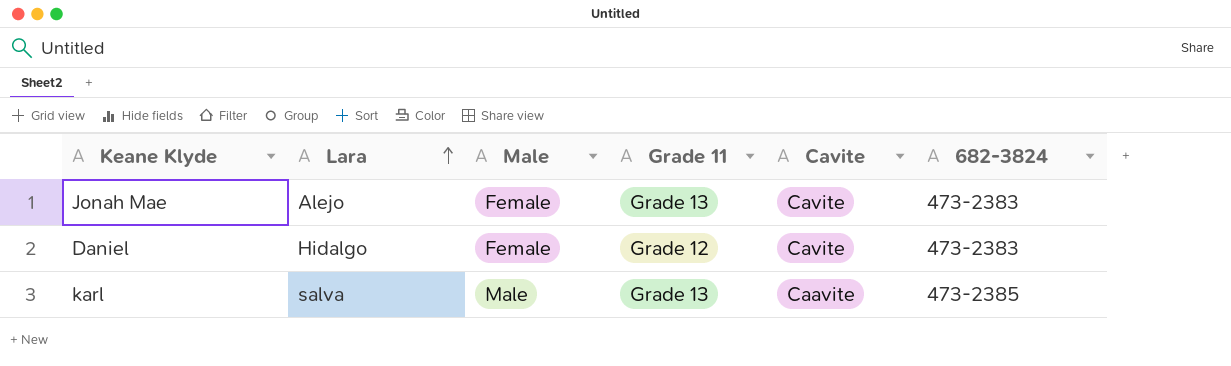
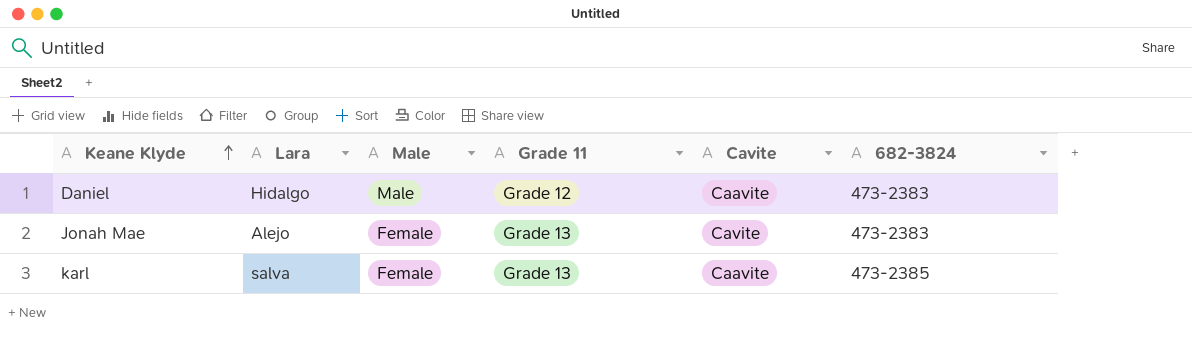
row order: Lara ascending -> Keane Klyde ascending
Daniel | Male: Female -> Male
Daniel | Cavite: Cavite -> Caavite
karl | Male: Male -> Female

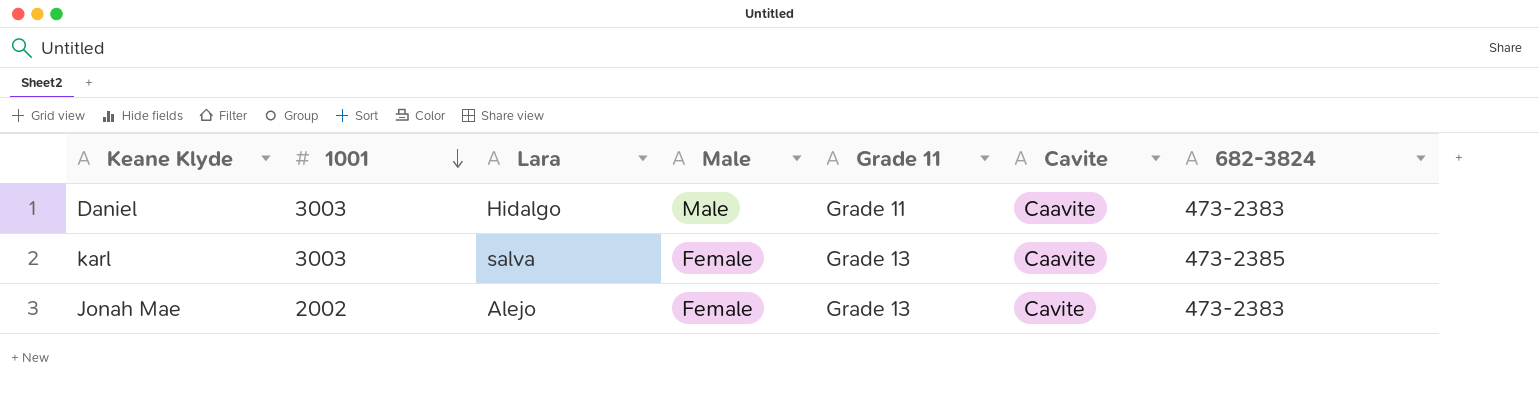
row order: Keane Klyde ascending -> 1001 descending
column 1001 | position: none -> 2
Daniel | Grade 11: Grade 12 -> Grade 11

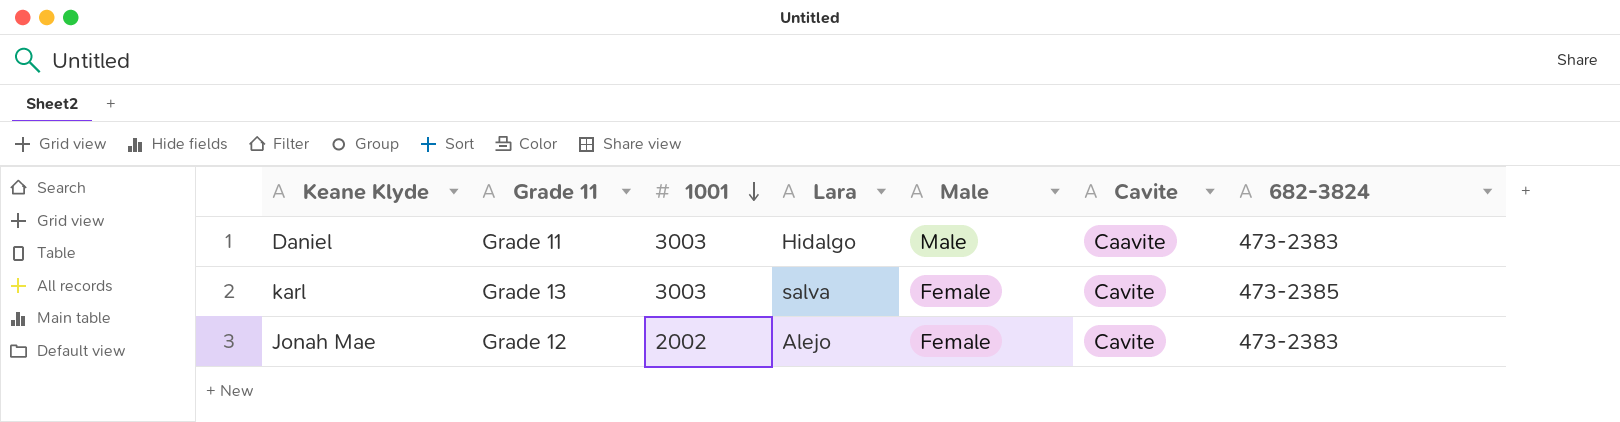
column Grade 11 | position: 5 -> 2
karl | Cavite: Caavite -> Cavite
Jonah Mae | Grade 11: Grade 13 -> Grade 12

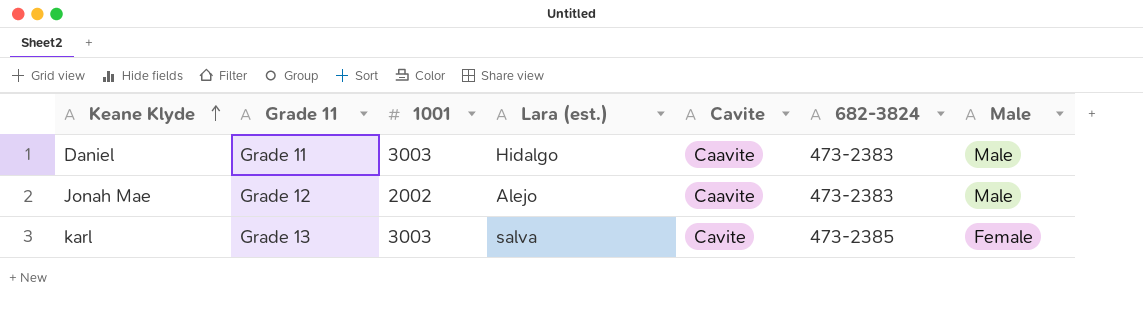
row order: 1001 descending -> Keane Klyde ascending
column name: Lara -> Lara (est.)
column Male | position: 5 -> 7
Jonah Mae | Cavite: Cavite -> Caavite
Jonah Mae | Male: Female -> Male

